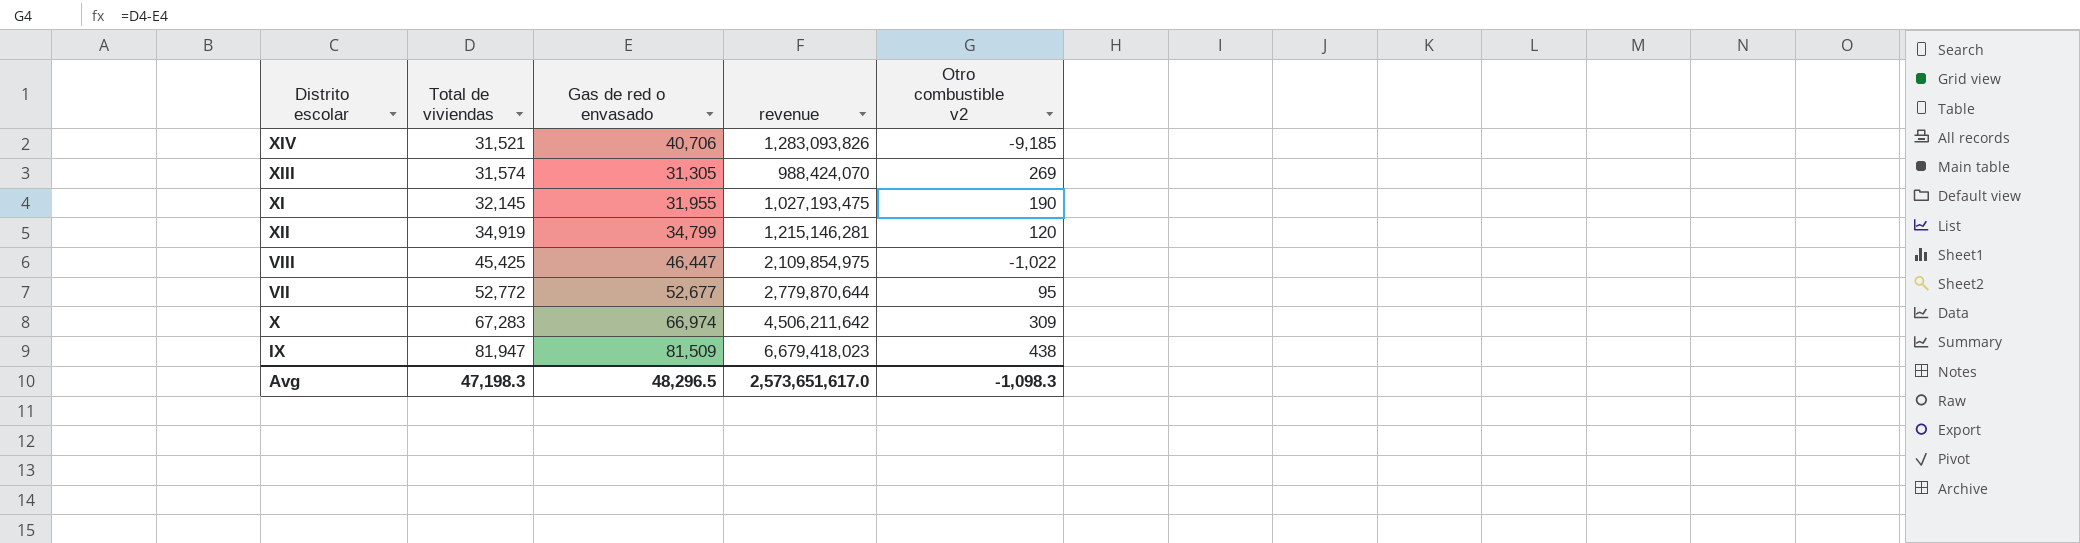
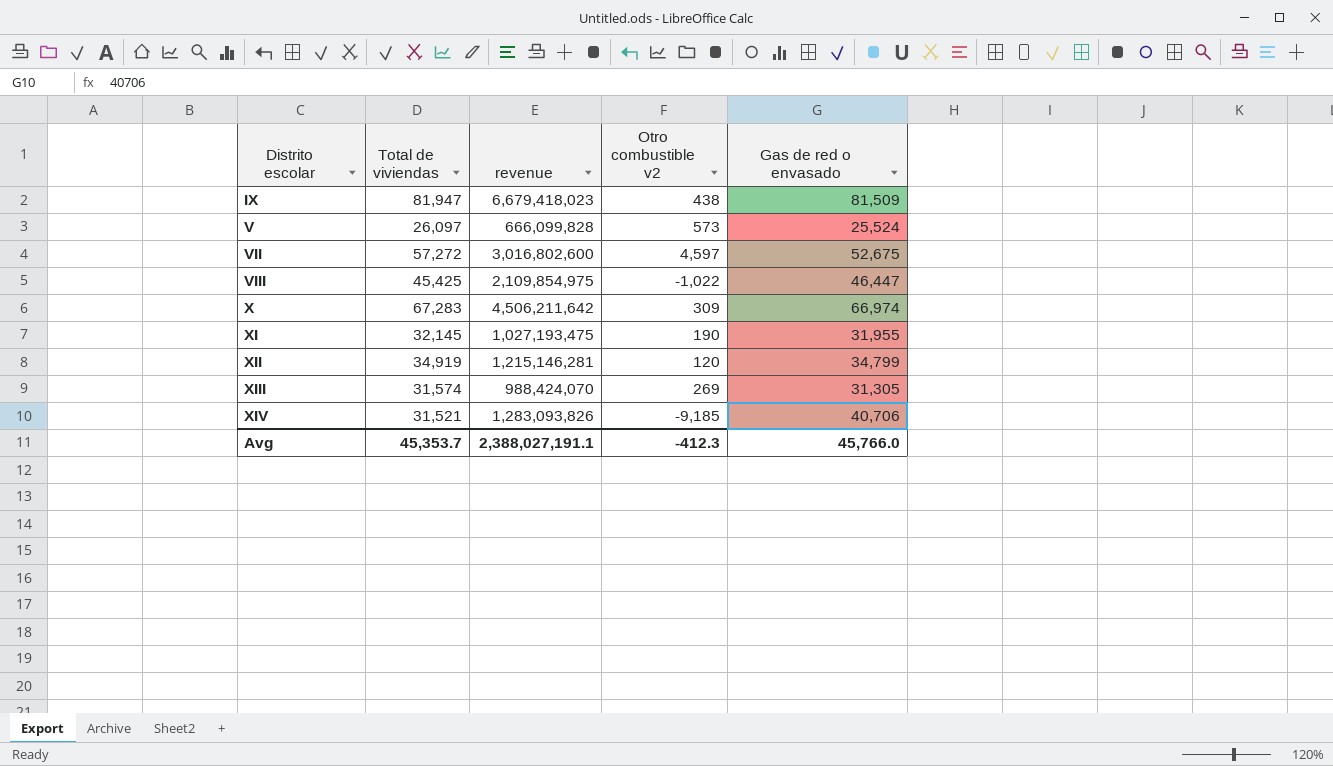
row order: Total de viviendas ascending -> Distrito escolar ascending
column Gas de red o envasado | position: 3 -> 5
row V: none -> 26,097 | 666,099,828 | 573 | 25,524
VII | Total de viviendas: 52,772 -> 57,272
VII | revenue: 2,779,870,644 -> 3,016,802,600
VII | Otro combustible v2: 95 -> 4,597
VII | Gas de red o envasado: 52,677 -> 52,675
Avg | Total de viviendas: 47,198.3 -> 45,353.7
Avg | revenue: 2,573,651,617.0 -> 2,388,027,191.1
Avg | Otro combustible v2: -1,098.3 -> -412.3
Avg | Gas de red o envasado: 48,296.5 -> 45,766.0

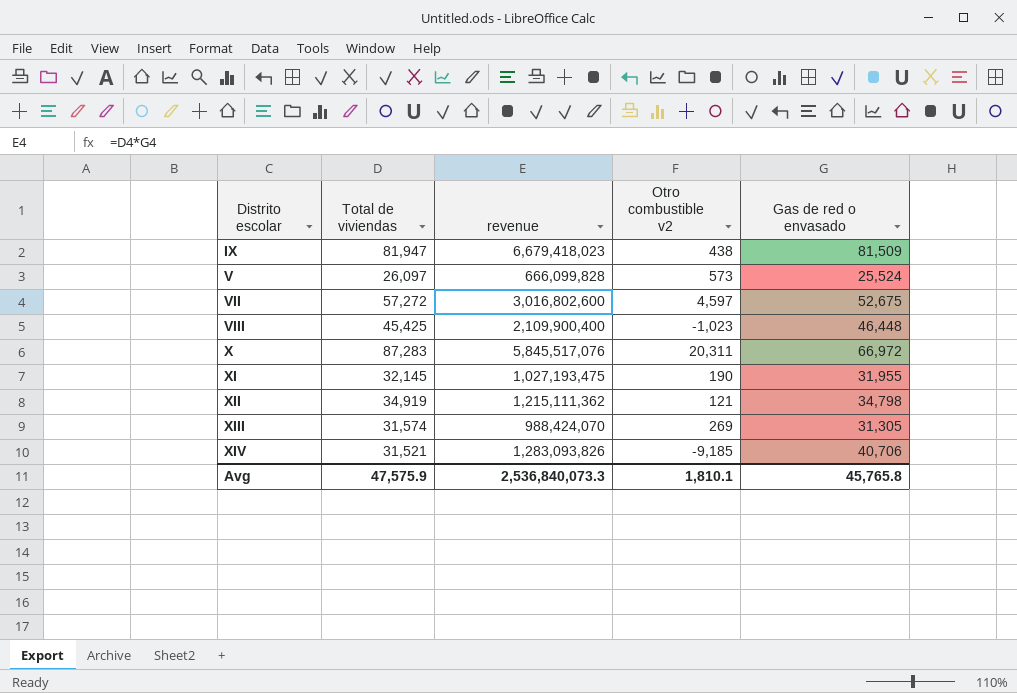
VIII | revenue: 2,109,854,975 -> 2,109,900,400
VIII | Otro combustible v2: -1,022 -> -1,023
VIII | Gas de red o envasado: 46,447 -> 46,448
X | Total de viviendas: 67,283 -> 87,283
X | revenue: 4,506,211,642 -> 5,845,517,076
X | Otro combustible v2: 309 -> 20,311
X | Gas de red o envasado: 66,974 -> 66,972
XII | revenue: 1,215,146,281 -> 1,215,111,362
XII | Otro combustible v2: 120 -> 121
XII | Gas de red o envasado: 34,799 -> 34,798
Avg | Total de viviendas: 45,353.7 -> 47,575.9
Avg | revenue: 2,388,027,191.1 -> 2,536,840,073.3
Avg | Otro combustible v2: -412.3 -> 1,810.1
Avg | Gas de red o envasado: 45,766.0 -> 45,765.8

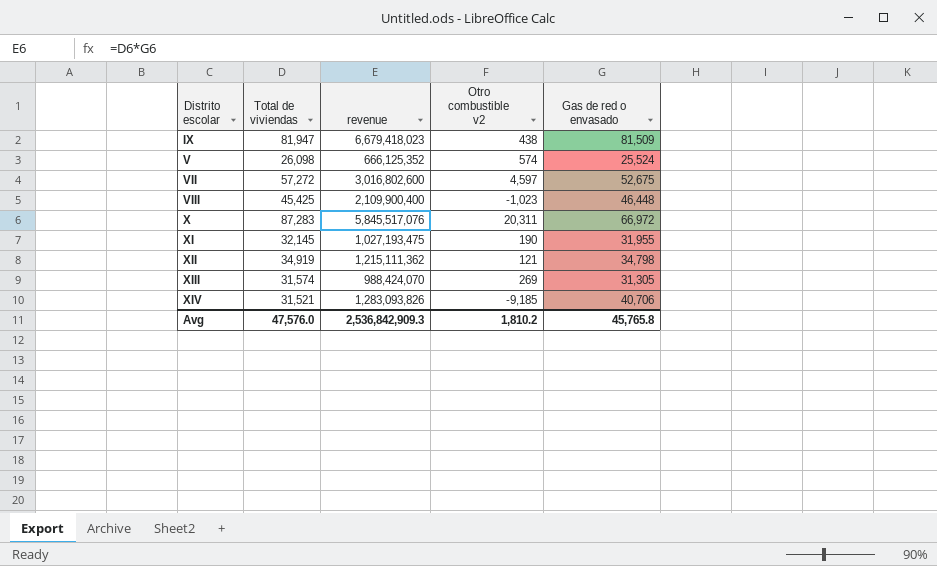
V | Total de viviendas: 26,097 -> 26,098
V | revenue: 666,099,828 -> 666,125,352
V | Otro combustible v2: 573 -> 574
Avg | Total de viviendas: 47,575.9 -> 47,576.0
Avg | revenue: 2,536,840,073.3 -> 2,536,842,909.3
Avg | Otro combustible v2: 1,810.1 -> 1,810.2

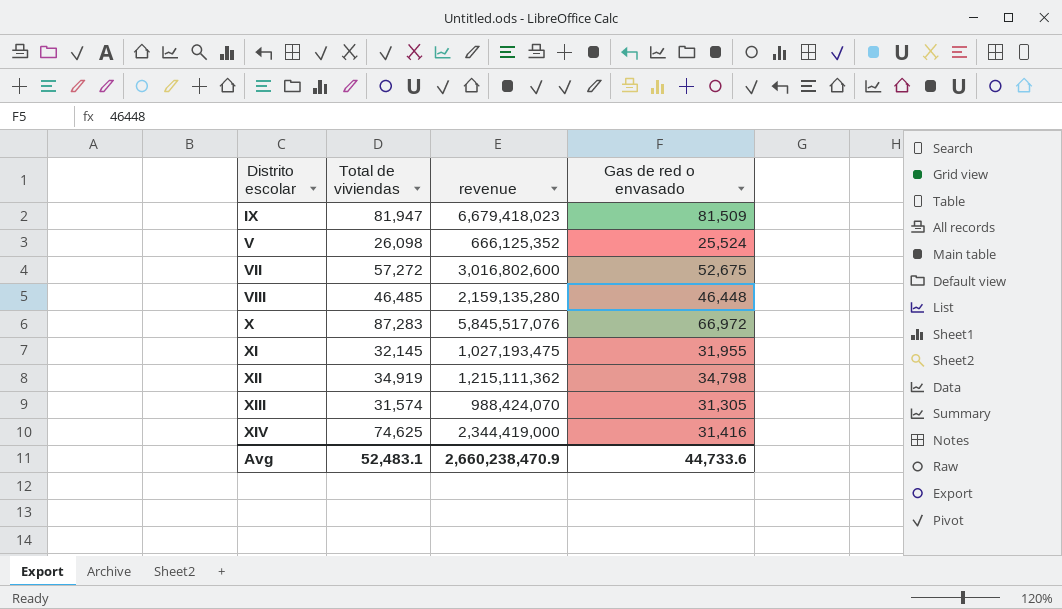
column Otro combustible v2 | formula: [Total de viviendas] - [Gas de red o envasado] -> none
VIII | Total de viviendas: 45,425 -> 46,485
VIII | revenue: 2,109,900,400 -> 2,159,135,280
XIV | Total de viviendas: 31,521 -> 74,625
XIV | revenue: 1,283,093,826 -> 2,344,419,000
XIV | Gas de red o envasado: 40,706 -> 31,416
Avg | Total de viviendas: 47,576.0 -> 52,483.1
Avg | revenue: 2,536,842,909.3 -> 2,660,238,470.9
Avg | Gas de red o envasado: 45,765.8 -> 44,733.6

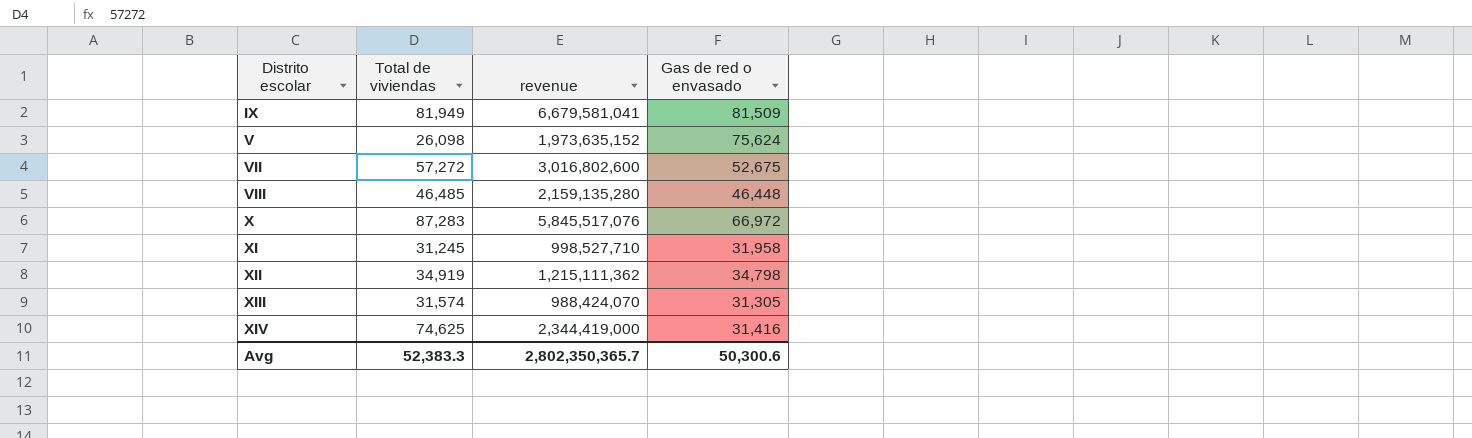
IX | Total de viviendas: 81,947 -> 81,949
IX | revenue: 6,679,418,023 -> 6,679,581,041
V | revenue: 666,125,352 -> 1,973,635,152
V | Gas de red o envasado: 25,524 -> 75,624
XI | Total de viviendas: 32,145 -> 31,245
XI | revenue: 1,027,193,475 -> 998,527,710
XI | Gas de red o envasado: 31,955 -> 31,958
Avg | Total de viviendas: 52,483.1 -> 52,383.3
Avg | revenue: 2,660,238,470.9 -> 2,802,350,365.7
Avg | Gas de red o envasado: 44,733.6 -> 50,300.6

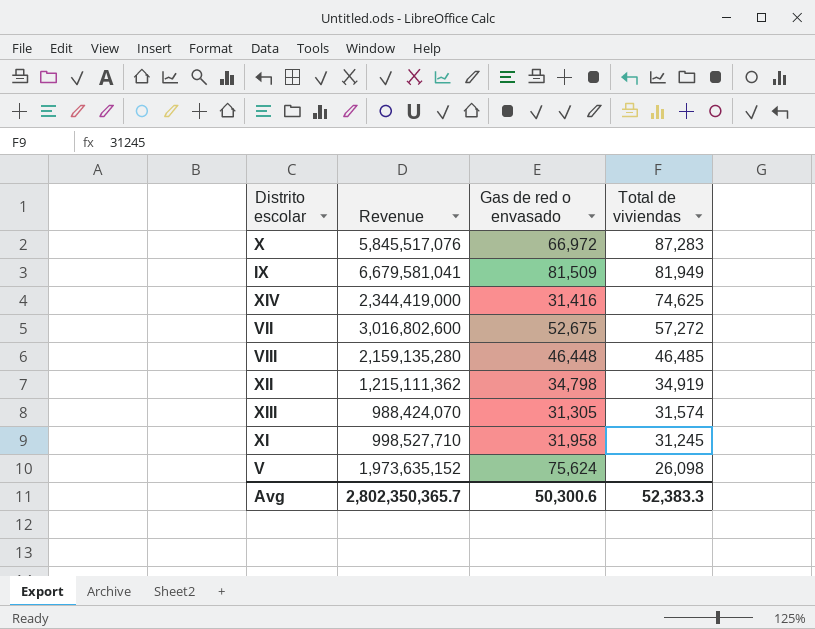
row order: Distrito escolar ascending -> Total de viviendas descending
column name: revenue -> Revenue
column Total de viviendas | position: 2 -> 4

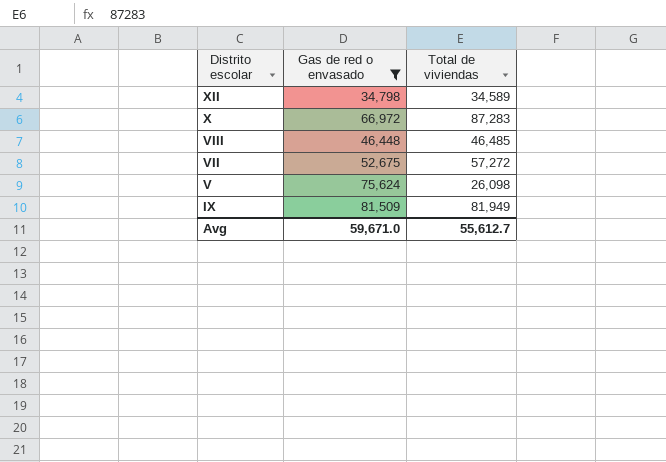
filter: none -> Gas de red o envasado >= 34,798
row order: Total de viviendas descending -> Distrito escolar descending
column Revenue | formula: [Gas de red o envasado] * [Total de viviendas] -> none
XII | Total de viviendas: 34,919 -> 34,589
Avg | Gas de red o envasado: 50,300.6 -> 59,671.0
Avg | Total de viviendas: 52,383.3 -> 55,612.7

